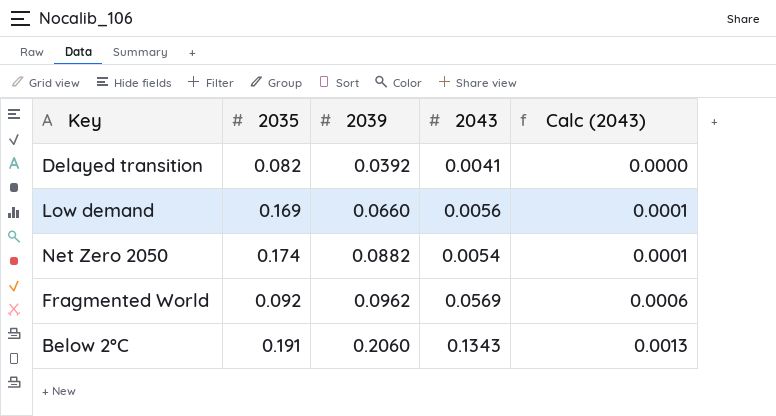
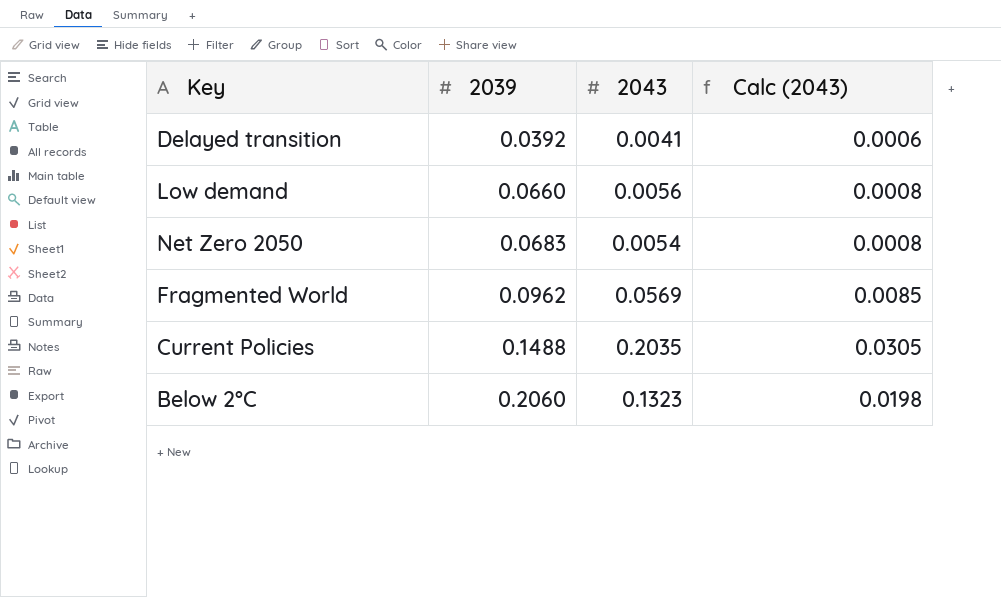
column 2035 | position: 2 -> none
column Calc (2043) | formula: [2043] * 0.01 -> [2043] * 0.15
Net Zero 2050 | 2039: 0.0882 -> 0.0683
row Current Policies: none -> 0.1488 | 0.2035 | 0.0305
Below 2°C | 2043: 0.1343 -> 0.1323

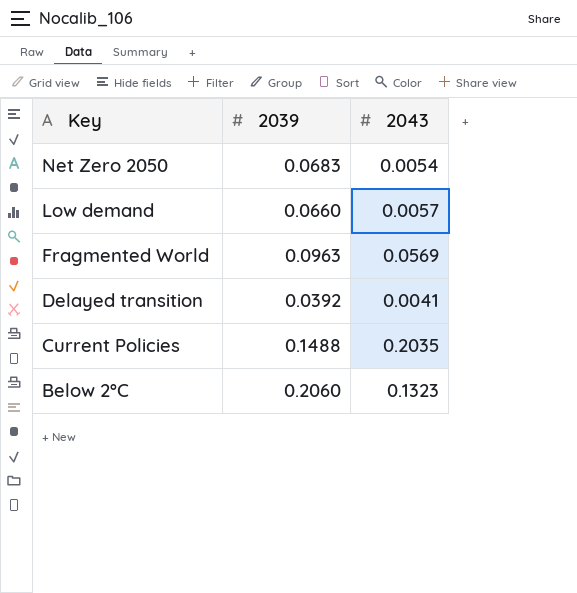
row order: 2039 ascending -> Key descending
column Calc (2043) | formula: [2043] * 0.15 -> none
Low demand | 2043: 0.0056 -> 0.0057
Fragmented World | 2039: 0.0962 -> 0.0963

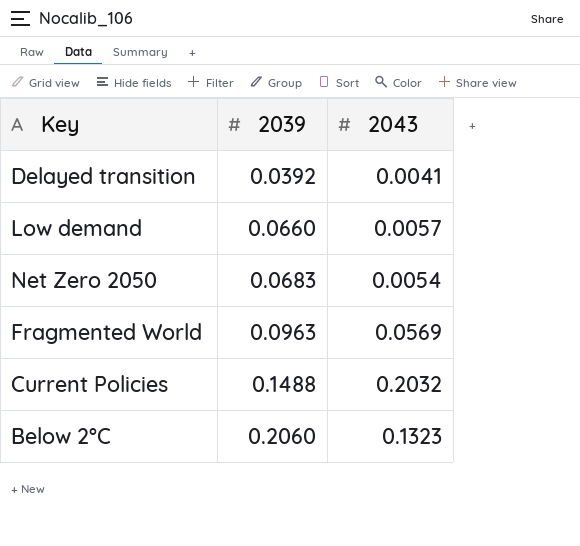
row order: Key descending -> 2039 ascending
Current Policies | 2043: 0.2035 -> 0.2032

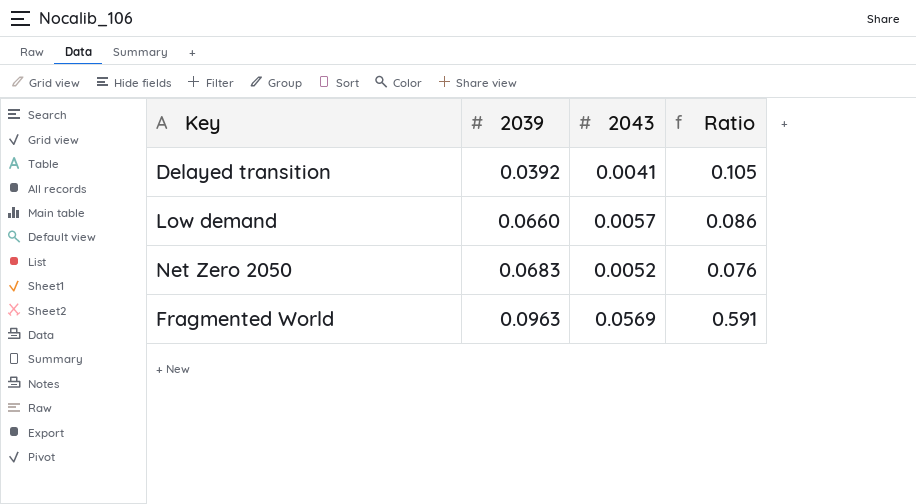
column Ratio | formula: none -> [2043] / [2039]
row Current Policies: 0.1488 | 0.2032 -> none
row Below 2°C: 0.2060 | 0.1323 -> none
Net Zero 2050 | 2043: 0.0054 -> 0.0052

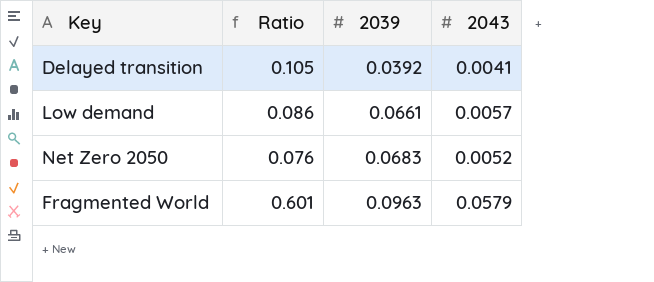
column Ratio | position: 4 -> 2
Low demand | 2039: 0.0660 -> 0.0661
Fragmented World | Ratio: 0.591 -> 0.601
Fragmented World | 2043: 0.0569 -> 0.0579

